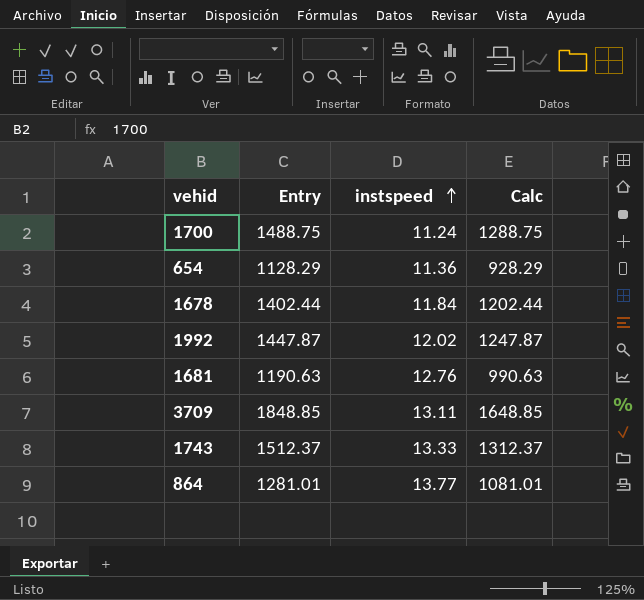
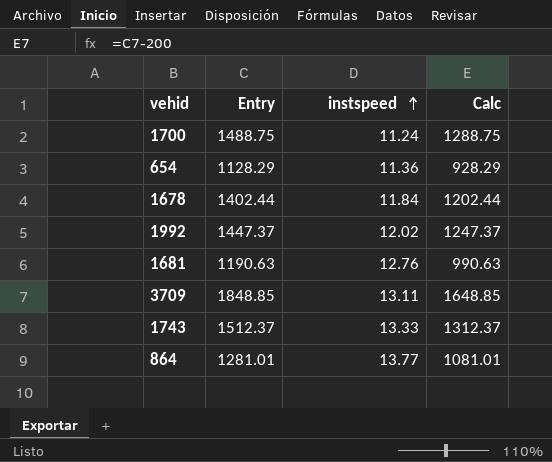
1992 | Entry: 1447.87 -> 1447.37
1992 | Calc: 1247.87 -> 1247.37

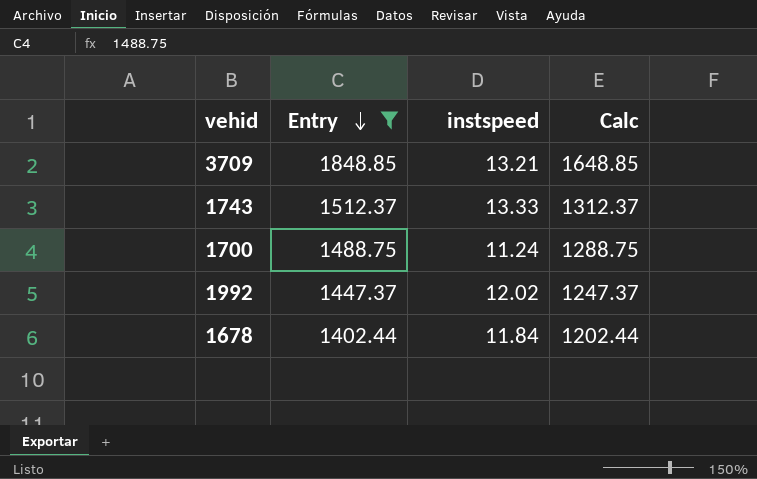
filter: none -> Entry >= 1402.44
row order: instspeed ascending -> Entry descending
3709 | instspeed: 13.11 -> 13.21

